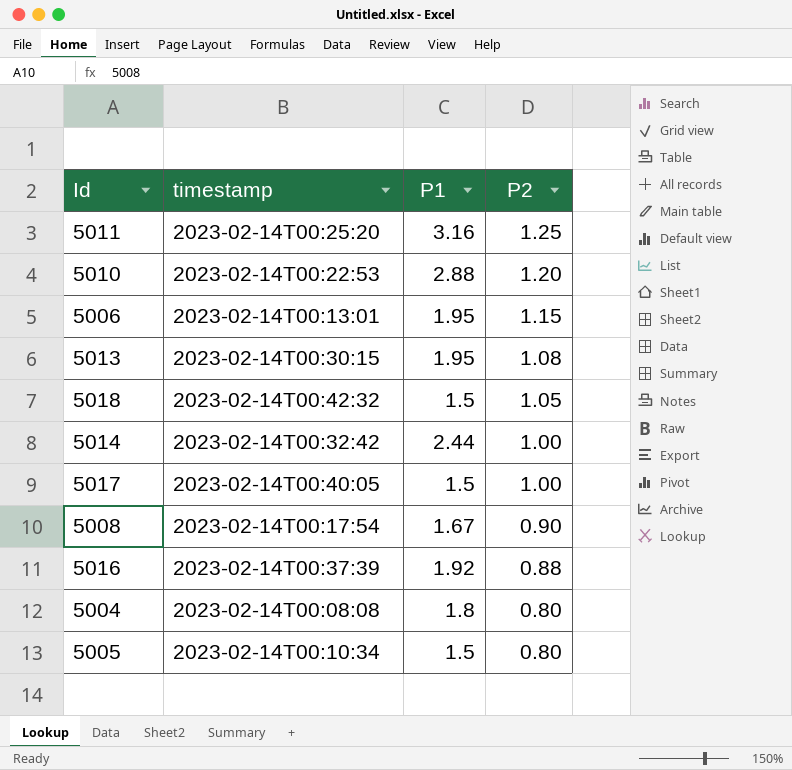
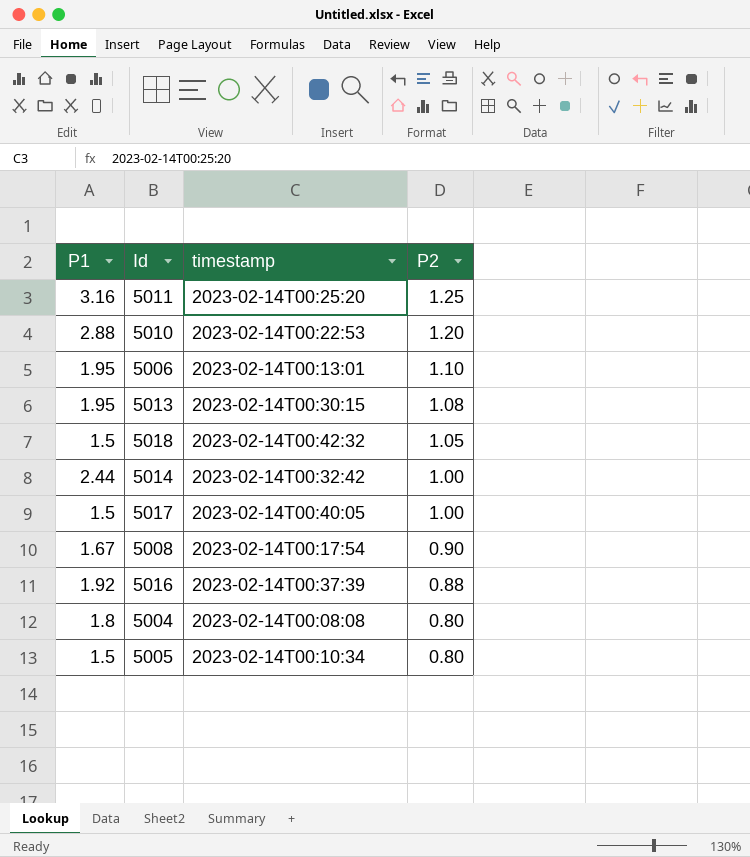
column P1 | position: 3 -> 1
5006 | P2: 1.15 -> 1.10

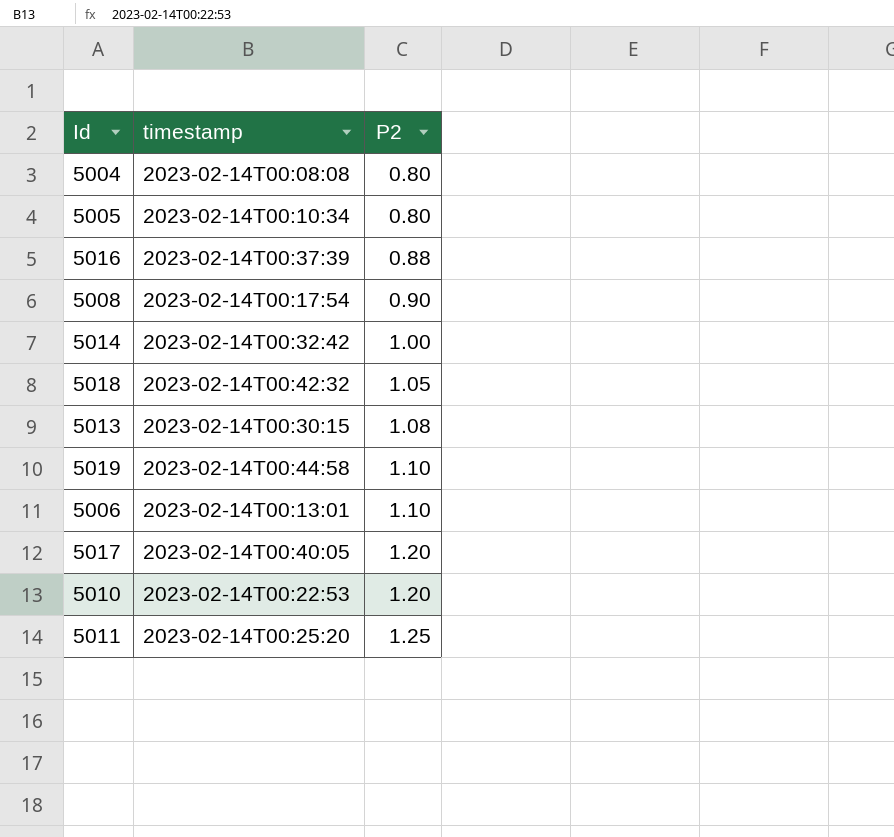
row order: P2 descending -> P2 ascending
column P1 | position: 1 -> none
row 5019: none -> 2023-02-14T00:44:58 | 1.10
5017 | P2: 1.00 -> 1.20

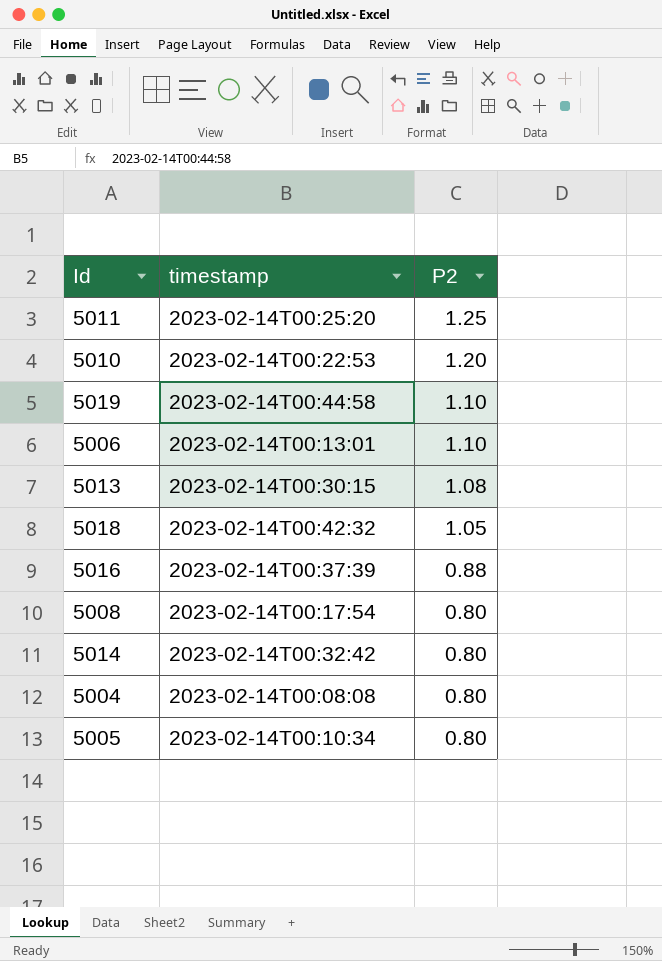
row order: P2 ascending -> P2 descending
row 5017: 2023-02-14T00:40:05 | 1.20 -> none
5008 | P2: 0.90 -> 0.80
5014 | P2: 1.00 -> 0.80

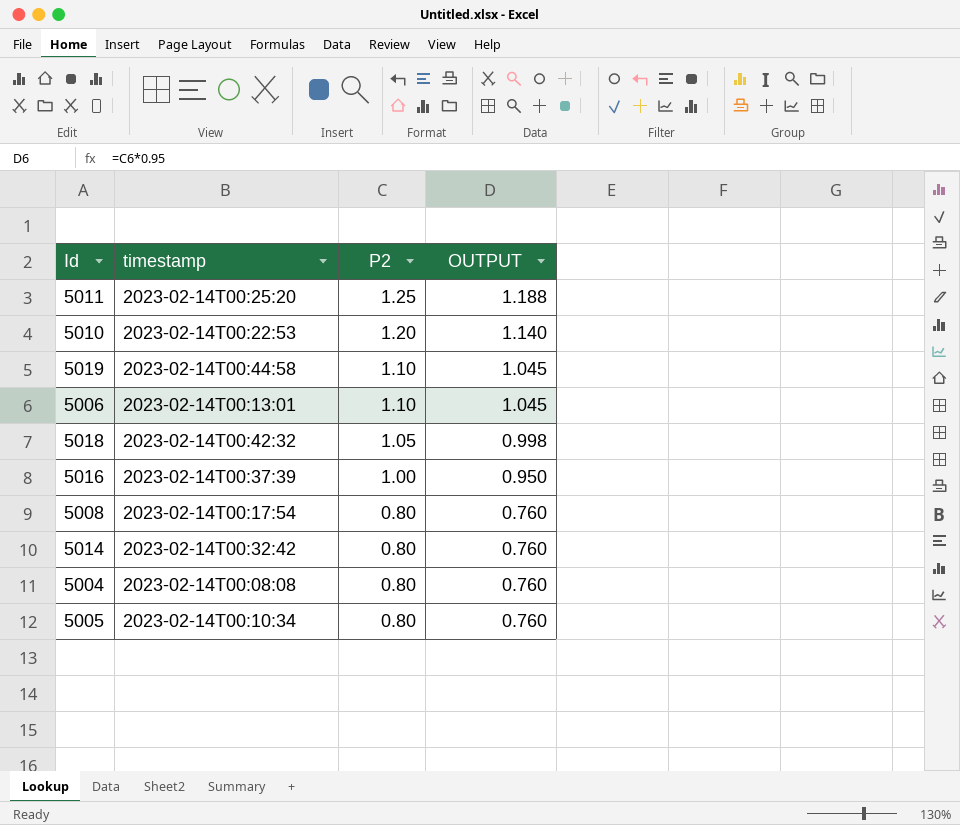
column OUTPUT | formula: none -> [P2] * 0.95
row 5013: 2023-02-14T00:30:15 | 1.08 -> none
5016 | P2: 0.88 -> 1.00

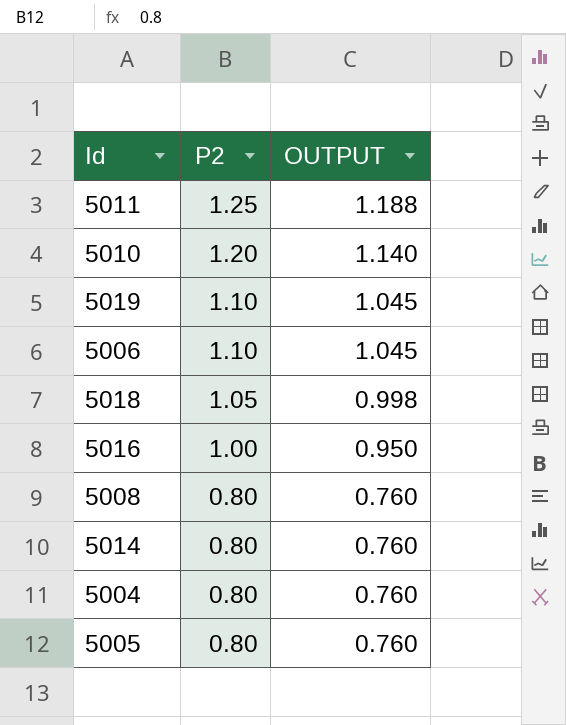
column timestamp | position: 2 -> none

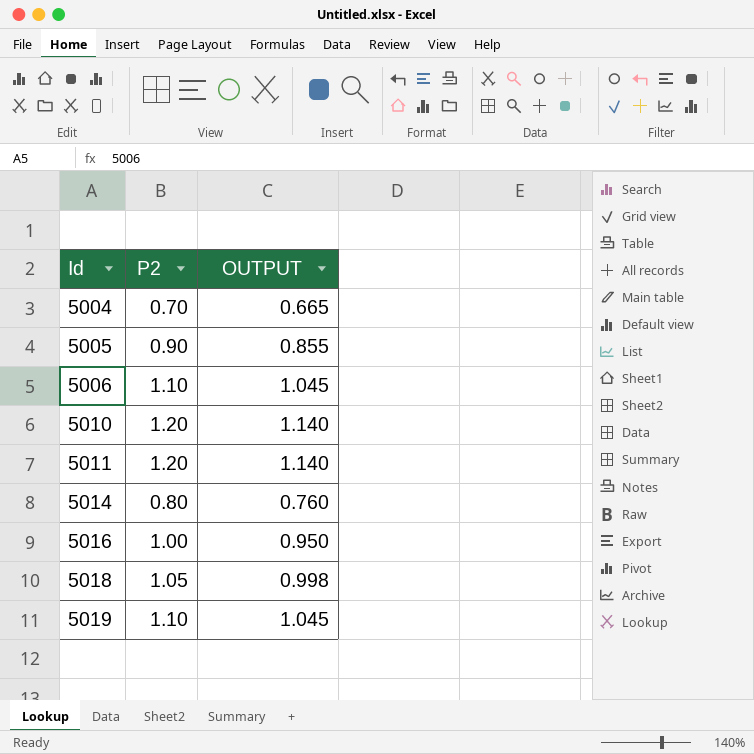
row order: P2 descending -> Id ascending
row 5008: 0.80 | 0.760 -> none
5004 | P2: 0.80 -> 0.70
5004 | OUTPUT: 0.760 -> 0.665
5005 | P2: 0.80 -> 0.90
5005 | OUTPUT: 0.760 -> 0.855
5011 | P2: 1.25 -> 1.20
5011 | OUTPUT: 1.188 -> 1.140

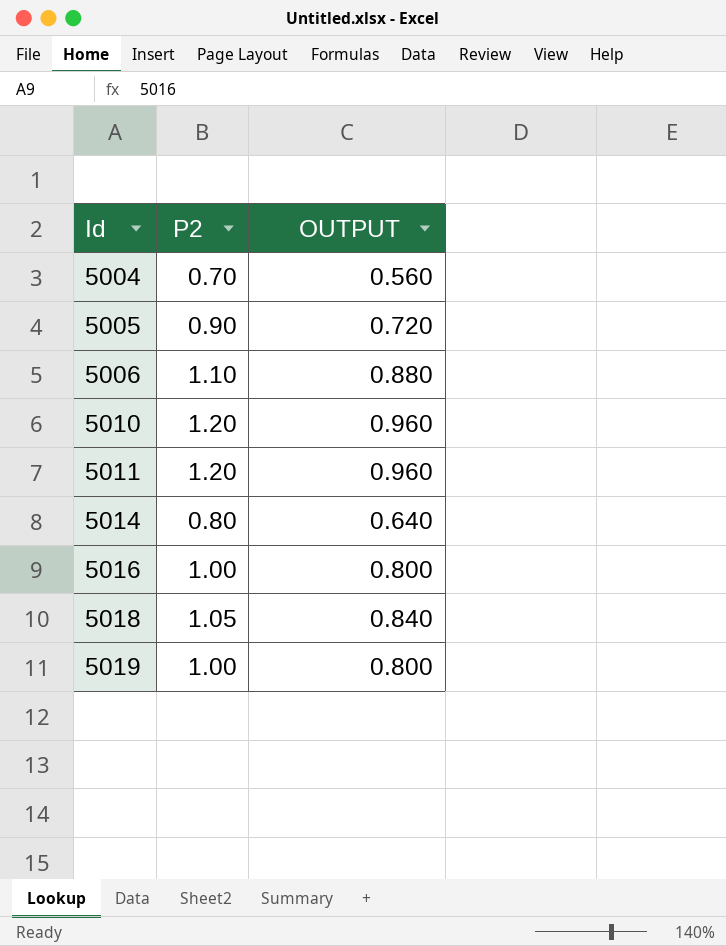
column OUTPUT | formula: [P2] * 0.95 -> [P2] * 0.8
5019 | P2: 1.10 -> 1.00

